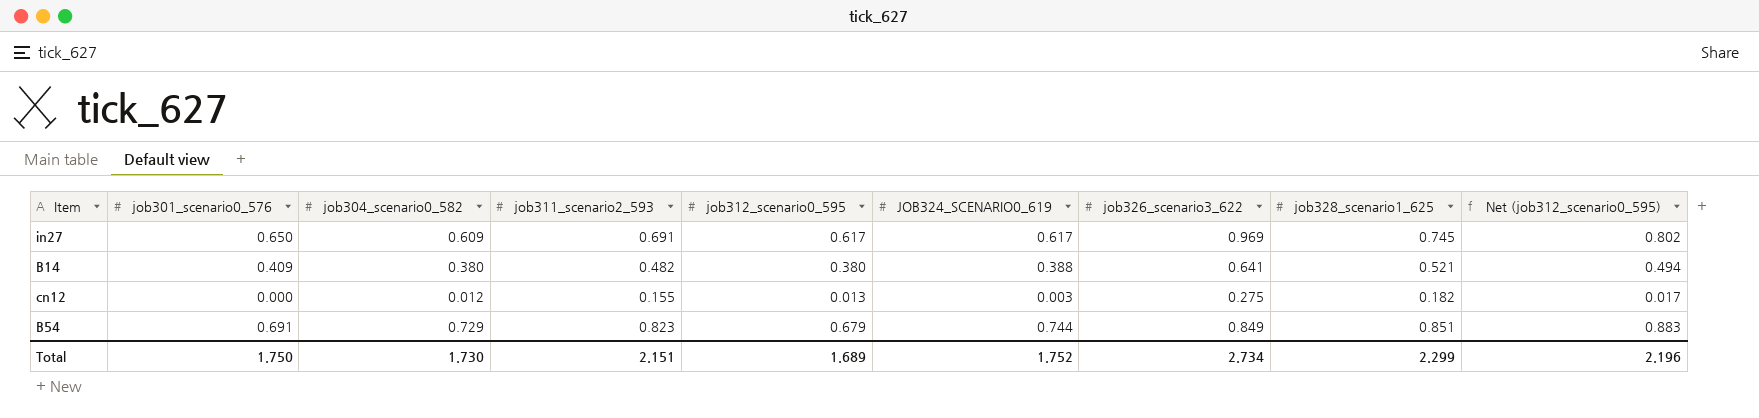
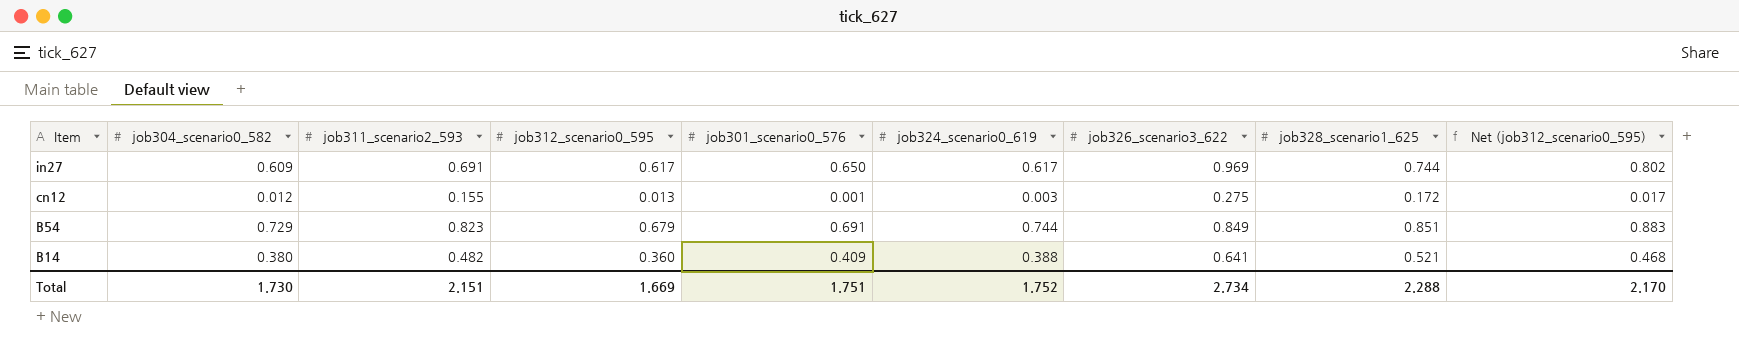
row order: none -> Item descending
column job301_scenario0_576 | position: 2 -> 5
column name: JOB324_SCENARIO0_619 -> job324_scenario0_619
in27 | job328_scenario1_625: 0.745 -> 0.744
cn12 | job301_scenario0_576: 0.000 -> 0.001
cn12 | job328_scenario1_625: 0.182 -> 0.172
B14 | job312_scenario0_595: 0.380 -> 0.360
B14 | Net (job312_scenario0_595): 0.494 -> 0.468
Total | job312_scenario0_595: 1.689 -> 1.669
Total | job301_scenario0_576: 1.750 -> 1.751
Total | job328_scenario1_625: 2.299 -> 2.288
Total | Net (job312_scenario0_595): 2.196 -> 2.170

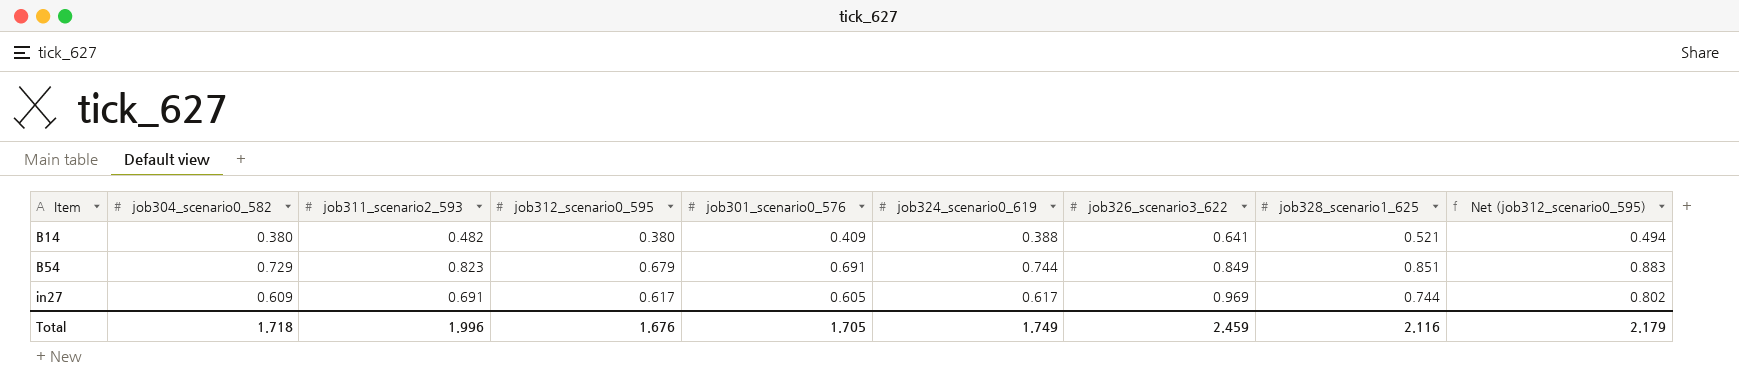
row order: Item descending -> Item ascending
row cn12: 0.012 | 0.155 | 0.013 | 0.001 | 0.003 | 0.275 | 0.172 | 0.017 -> none
B14 | job312_scenario0_595: 0.360 -> 0.380
B14 | Net (job312_scenario0_595): 0.468 -> 0.494
in27 | job301_scenario0_576: 0.650 -> 0.605
Total | job304_scenario0_582: 1.730 -> 1.718
Total | job311_scenario2_593: 2.151 -> 1.996
Total | job312_scenario0_595: 1.669 -> 1.676
Total | job301_scenario0_576: 1.751 -> 1.705
Total | job324_scenario0_619: 1.752 -> 1.749
Total | job326_scenario3_622: 2.734 -> 2.459
Total | job328_scenario1_625: 2.288 -> 2.116
Total | Net (job312_scenario0_595): 2.170 -> 2.179

